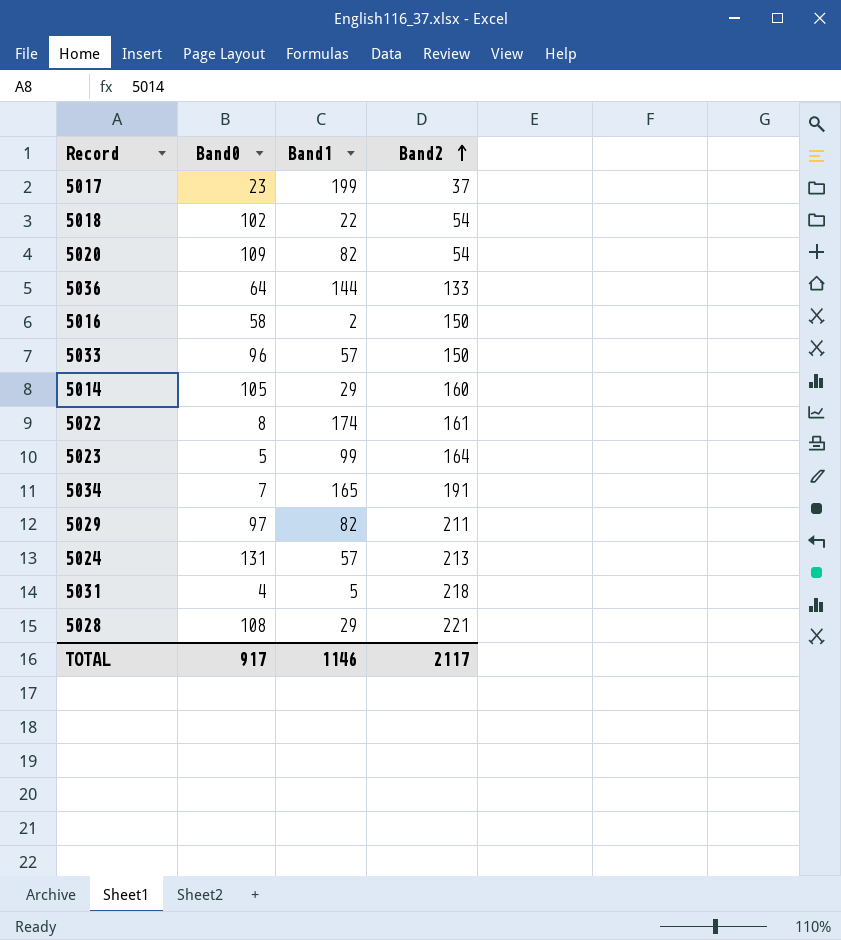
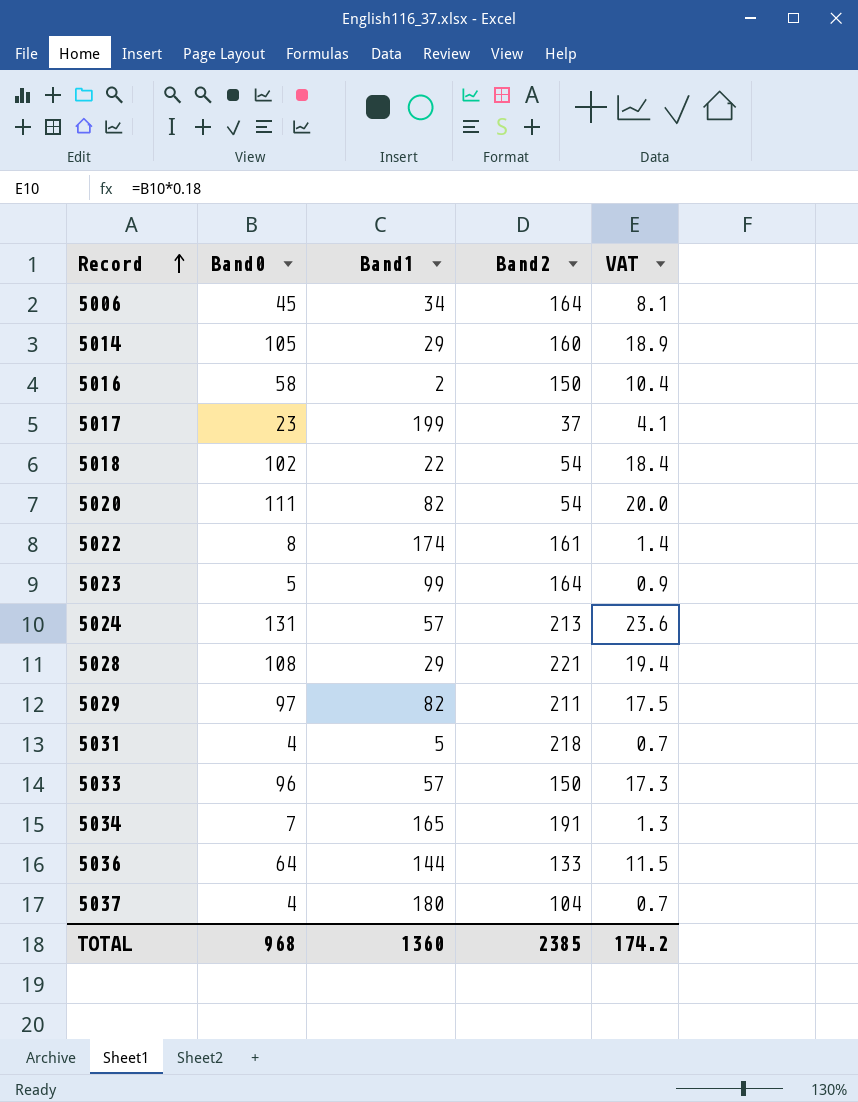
row order: Band2 ascending -> Record ascending
column VAT | formula: none -> [Band0] * 0.18
row 5006: none -> 45 | 34 | 164 | 8.1
5020 | Band0: 109 -> 111
row 5037: none -> 4 | 180 | 104 | 0.7
TOTAL | Band0: 917 -> 968
TOTAL | Band1: 1146 -> 1360
TOTAL | Band2: 2117 -> 2385

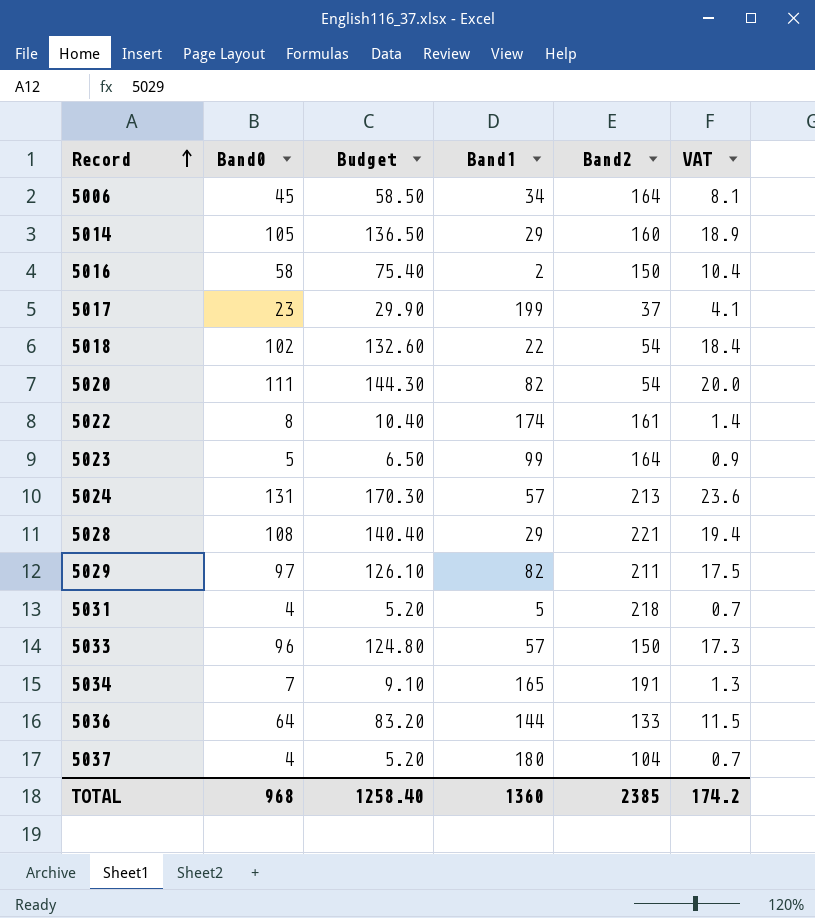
column Budget | formula: none -> [Band0] * 1.3

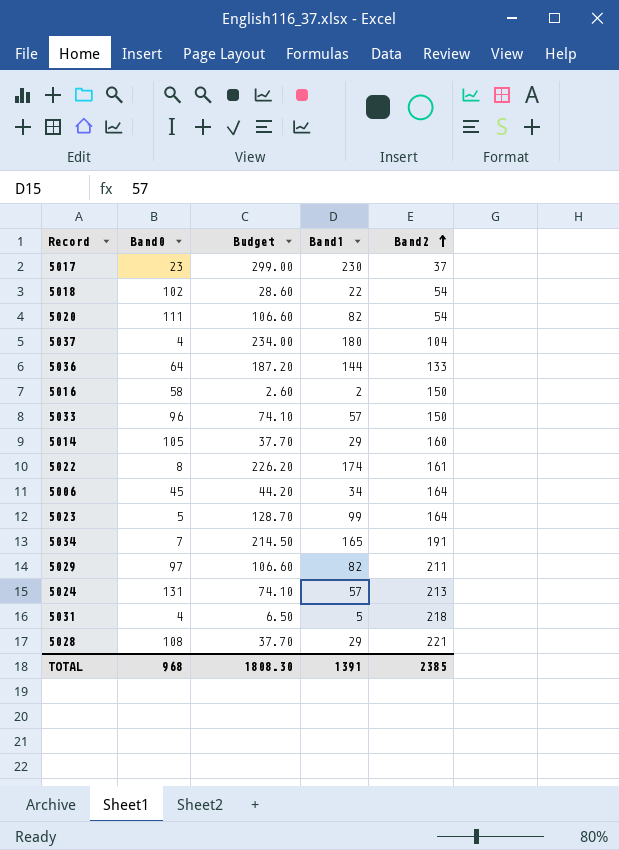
row order: Record ascending -> Band2 ascending
column VAT | formula: [Band0] * 0.18 -> none
column Budget | formula: [Band0] * 1.3 -> [Band1] * 1.3
5017 | Band1: 199 -> 230
TOTAL | Budget: 1258.40 -> 1808.30
TOTAL | Band1: 1360 -> 1391

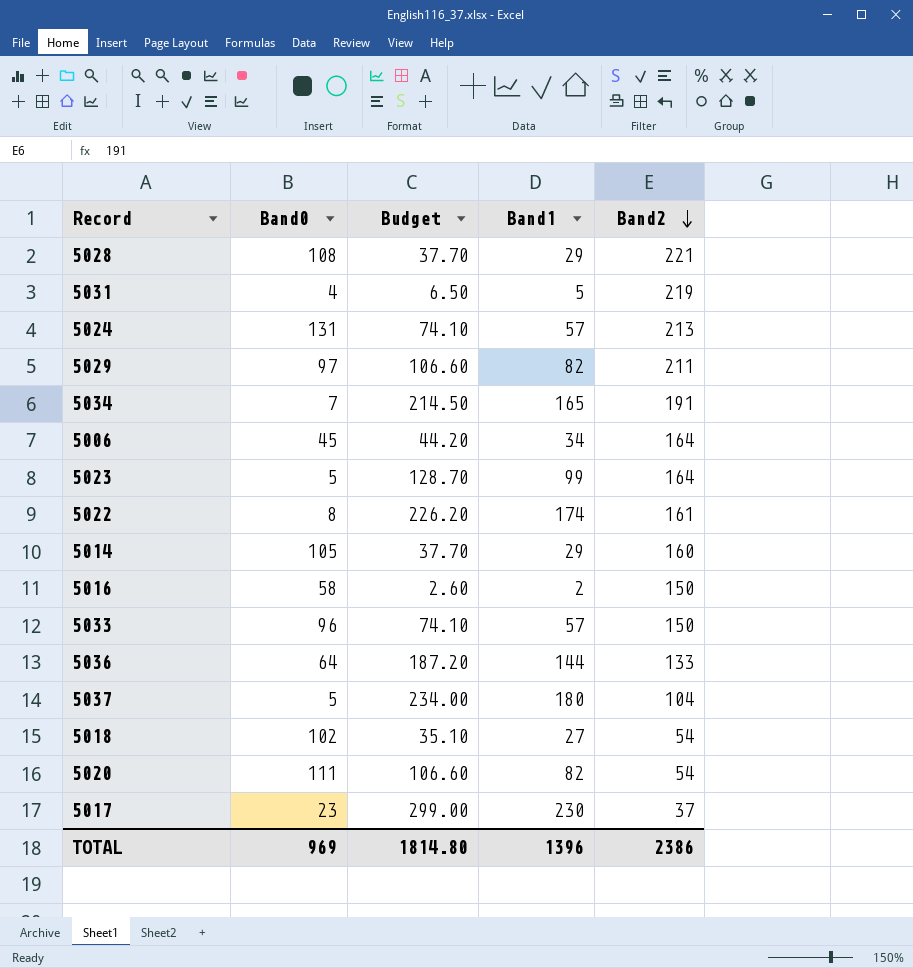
row order: Band2 ascending -> Band2 descending
5031 | Band2: 218 -> 219
5037 | Band0: 4 -> 5
5018 | Budget: 28.60 -> 35.10
5018 | Band1: 22 -> 27
TOTAL | Band0: 968 -> 969
TOTAL | Budget: 1808.30 -> 1814.80
TOTAL | Band1: 1391 -> 1396
TOTAL | Band2: 2385 -> 2386

